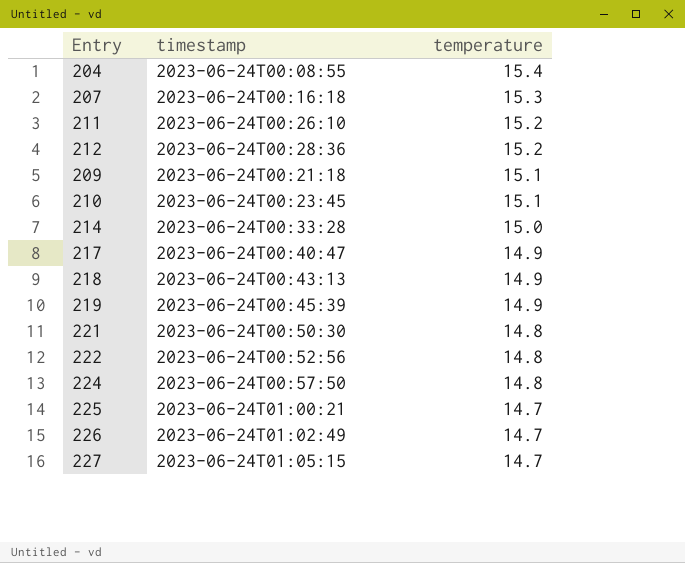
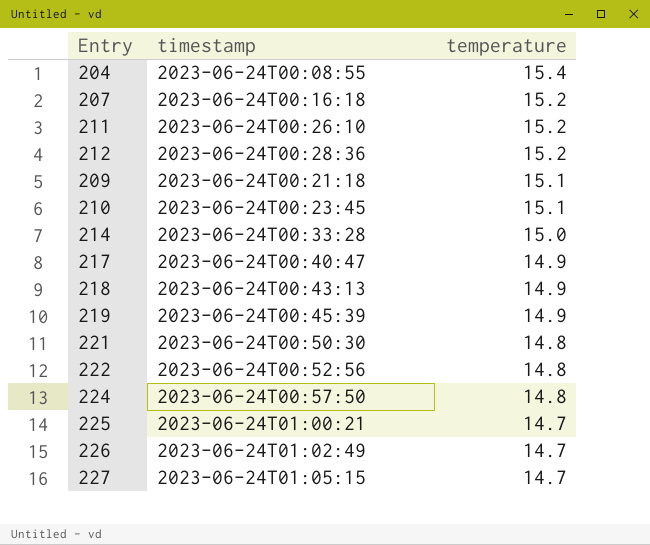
207 | temperature: 15.3 -> 15.2

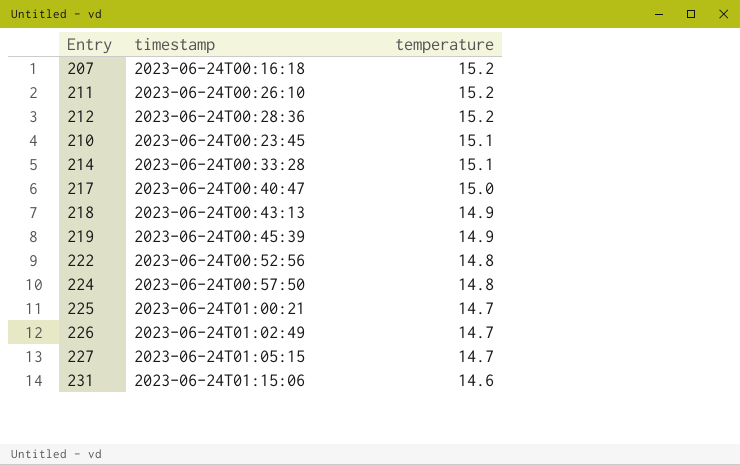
row 204: 2023-06-24T00:08:55 | 15.4 -> none
row 209: 2023-06-24T00:21:18 | 15.1 -> none
row 221: 2023-06-24T00:50:30 | 14.8 -> none
214 | temperature: 15.0 -> 15.1
217 | temperature: 14.9 -> 15.0
row 231: none -> 2023-06-24T01:15:06 | 14.6

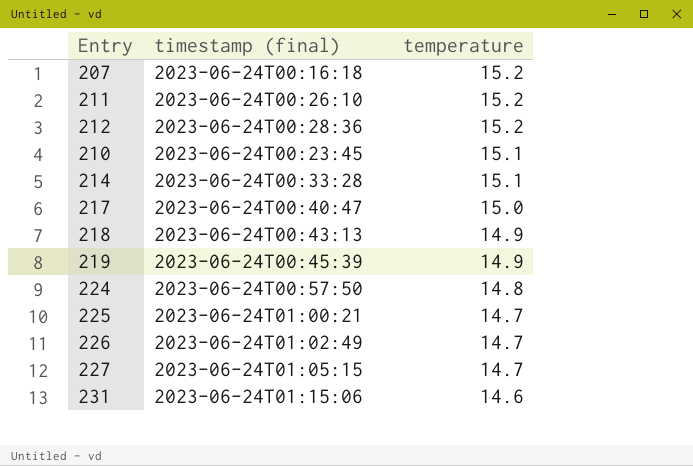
column name: timestamp -> timestamp (final)
row 222: 2023-06-24T00:52:56 | 14.8 -> none

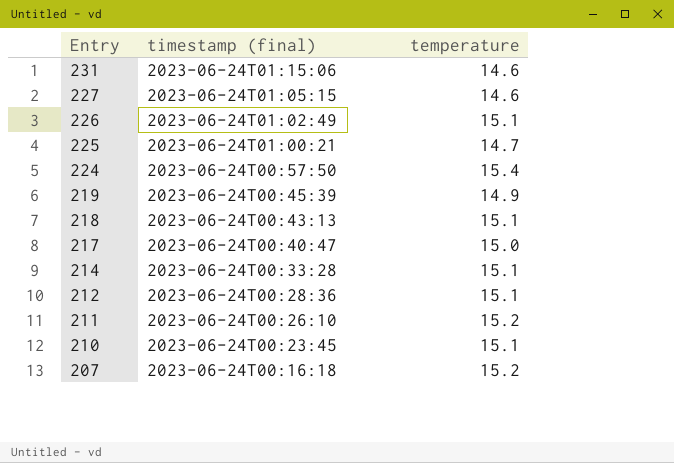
row order: temperature descending -> Entry descending
227 | temperature: 14.7 -> 14.6
226 | temperature: 14.7 -> 15.1
224 | temperature: 14.8 -> 15.4
218 | temperature: 14.9 -> 15.1
212 | temperature: 15.2 -> 15.1

